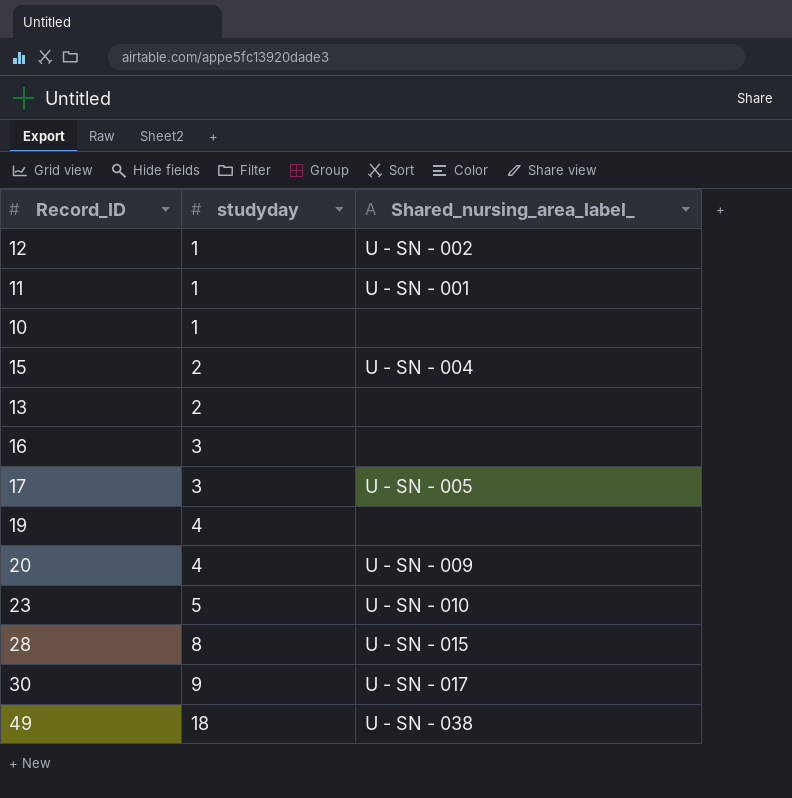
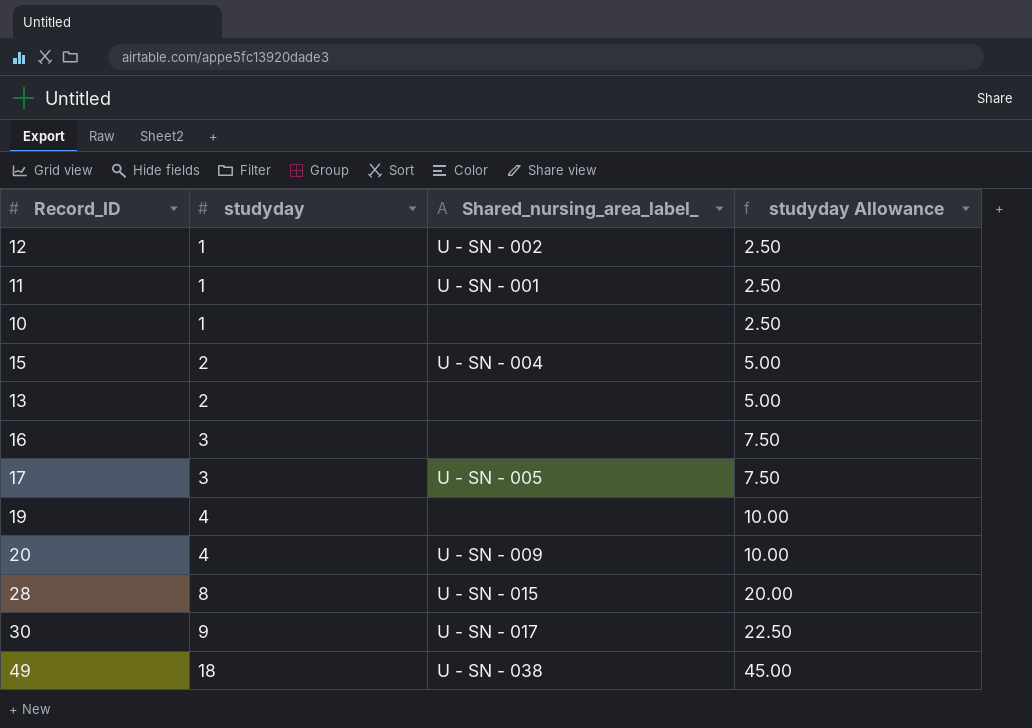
column studyday Allowance | formula: none -> [studyday] * 2.5
row 23: 5 | U - SN - 010 -> none

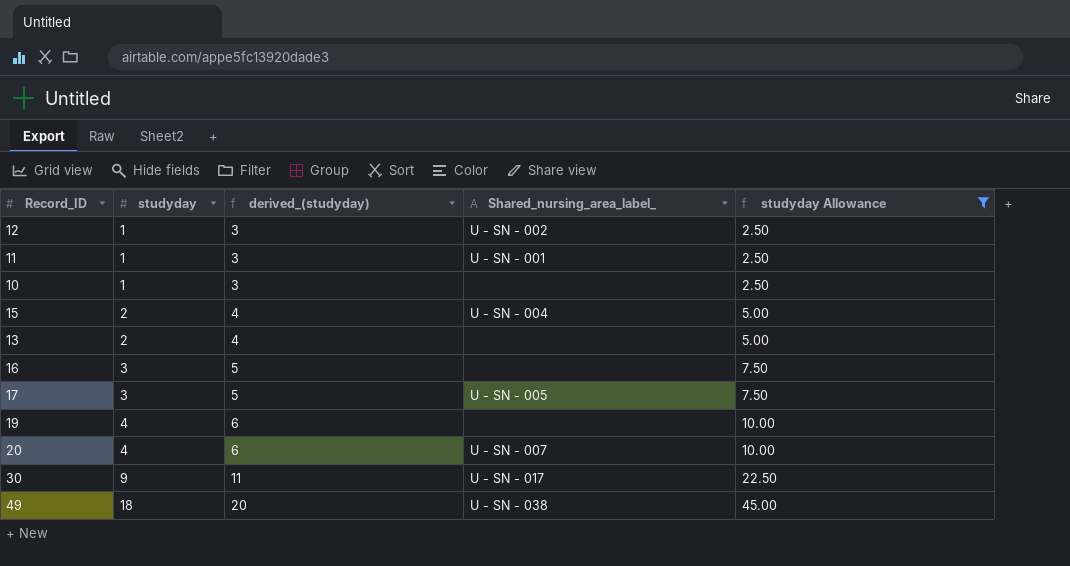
filter: none -> studyday Allowance != 20.00
column derived_(studyday) | formula: none -> [studyday] + 2
20 | Shared_nursing_area_label_: U - SN - 009 -> U - SN - 007

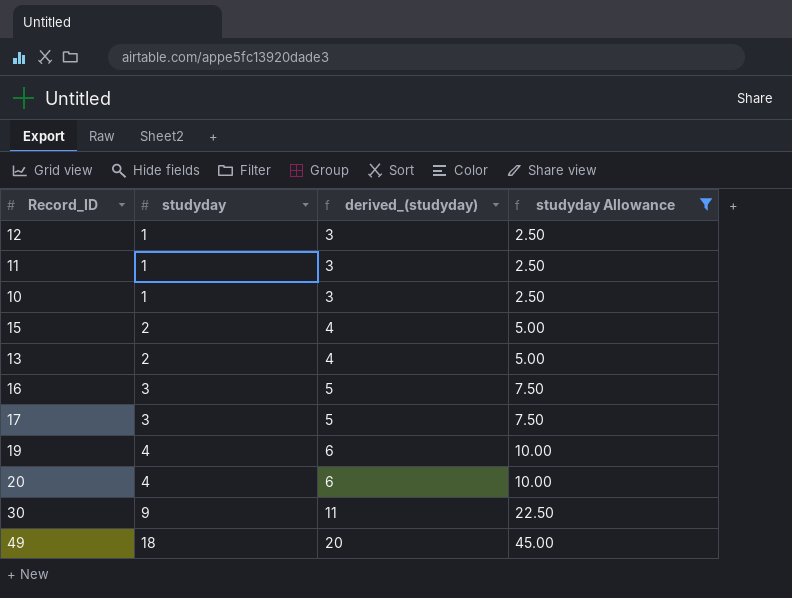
column Shared_nursing_area_label_ | position: 4 -> none

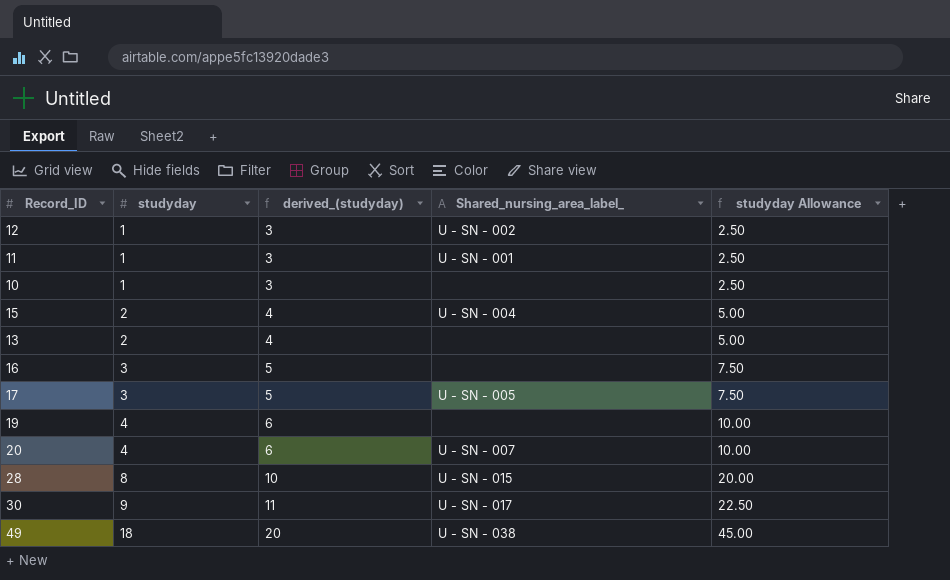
filter: studyday Allowance != 20.00 -> none
column Shared_nursing_area_label_ | position: none -> 4

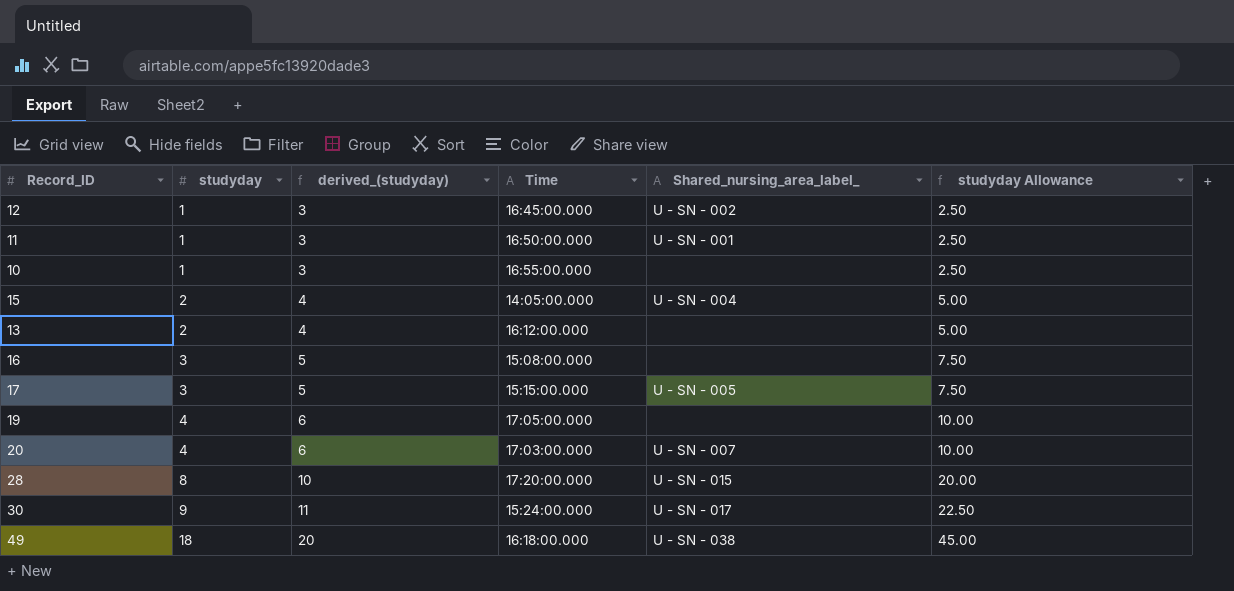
column Time | position: none -> 4

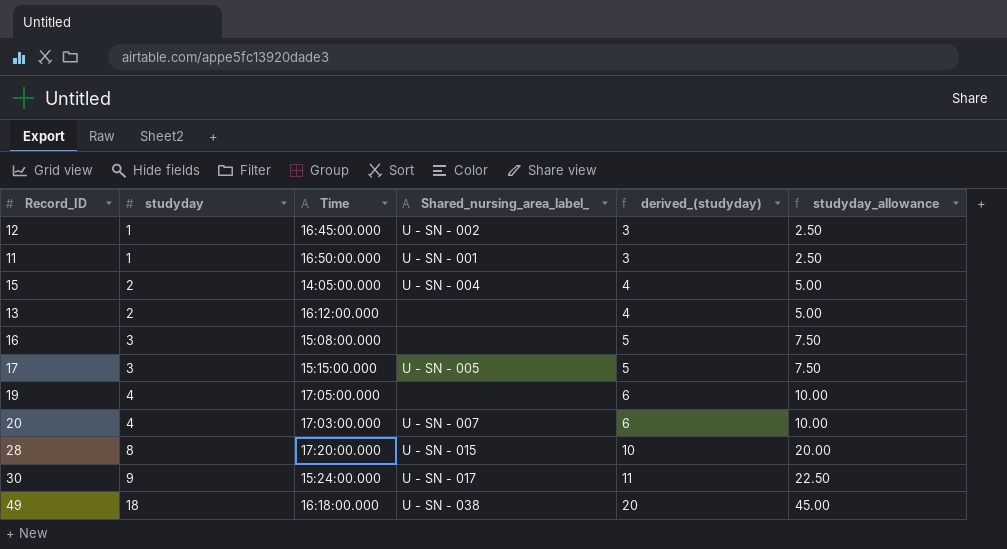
column derived_(studyday) | position: 3 -> 5
column name: studyday Allowance -> studyday_allowance
row 10: 1 | 3 | 16:55:00.000 | none | 2.50 -> none

